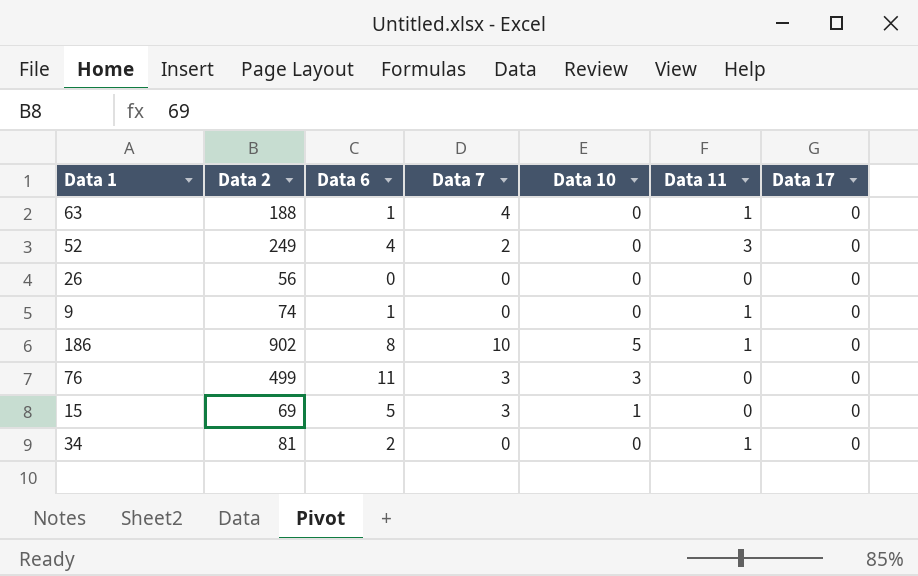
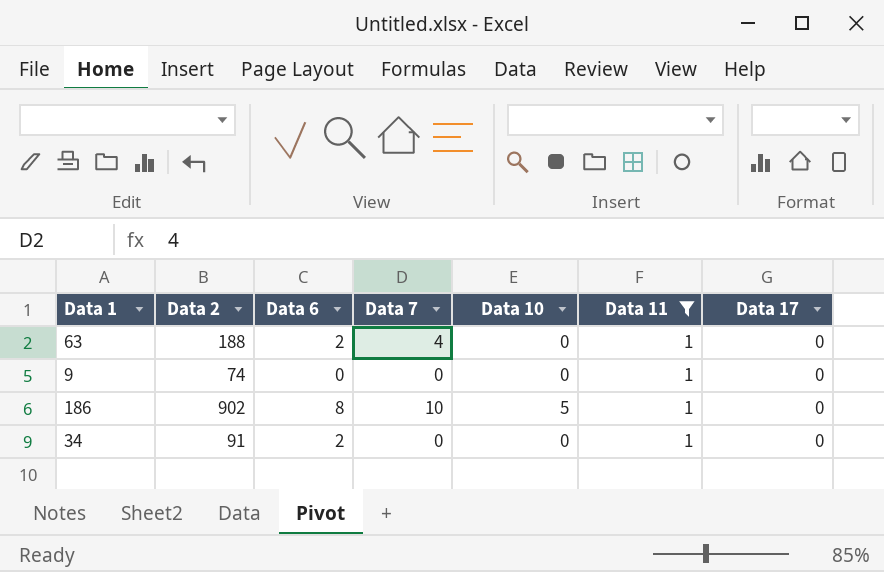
filter: none -> Data 11 = 1
63 | Data 6: 1 -> 2
9 | Data 6: 1 -> 0
34 | Data 2: 81 -> 91

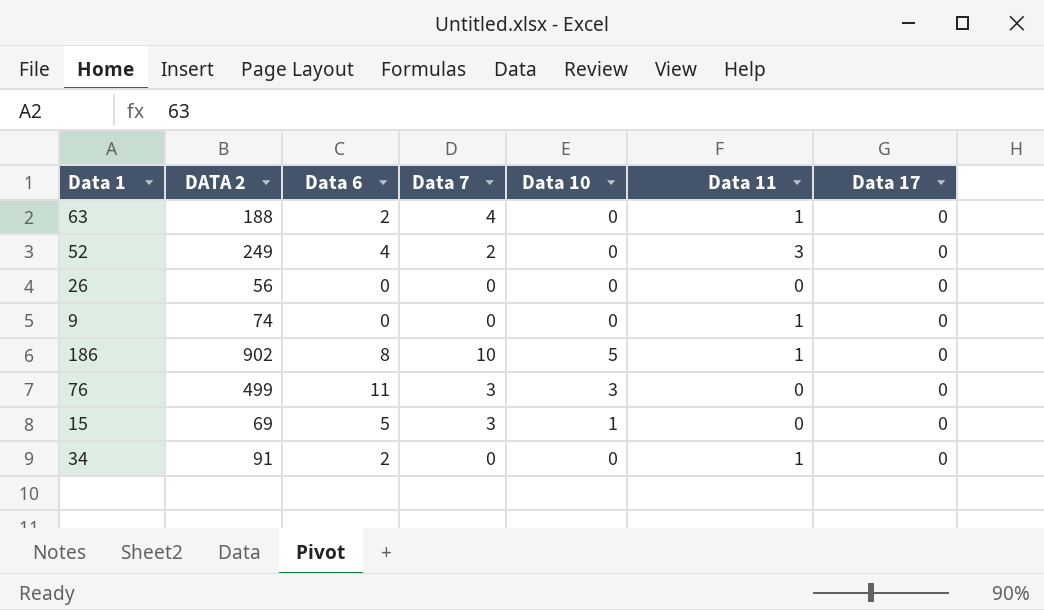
filter: Data 11 = 1 -> none
column name: Data 2 -> DATA 2

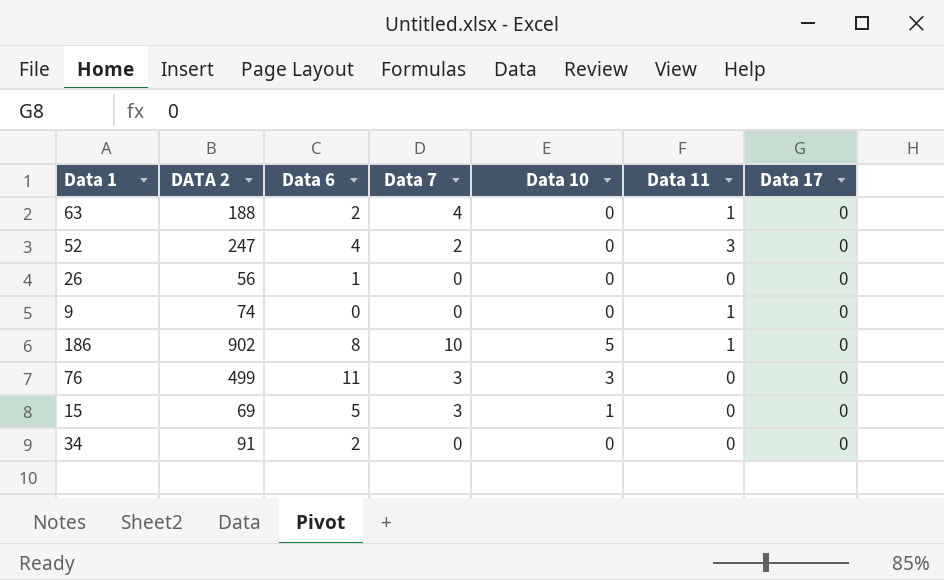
52 | DATA 2: 249 -> 247
26 | Data 6: 0 -> 1
34 | Data 11: 1 -> 0

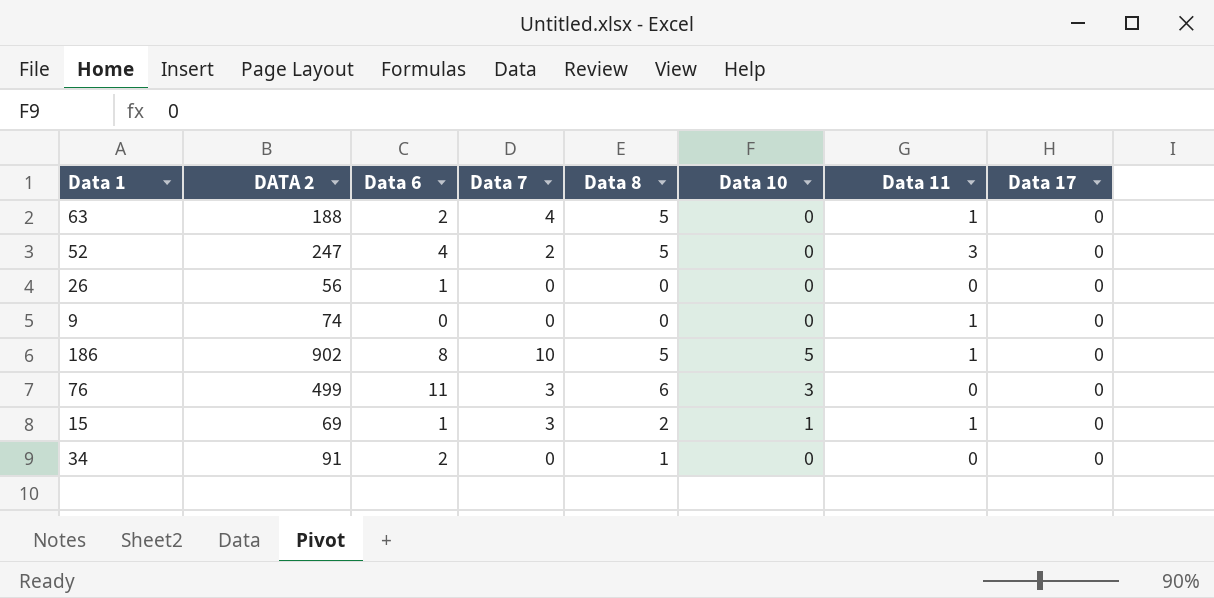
column Data 8 | position: none -> 5
15 | Data 6: 5 -> 1
15 | Data 11: 0 -> 1

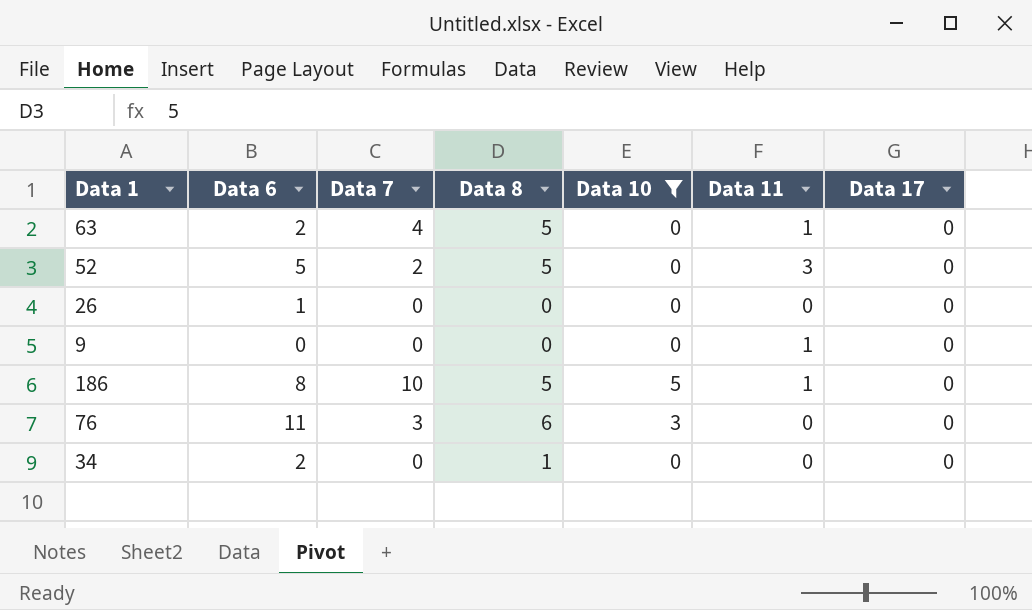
filter: none -> Data 10 != 1
column DATA 2 | position: 2 -> none
52 | Data 6: 4 -> 5

